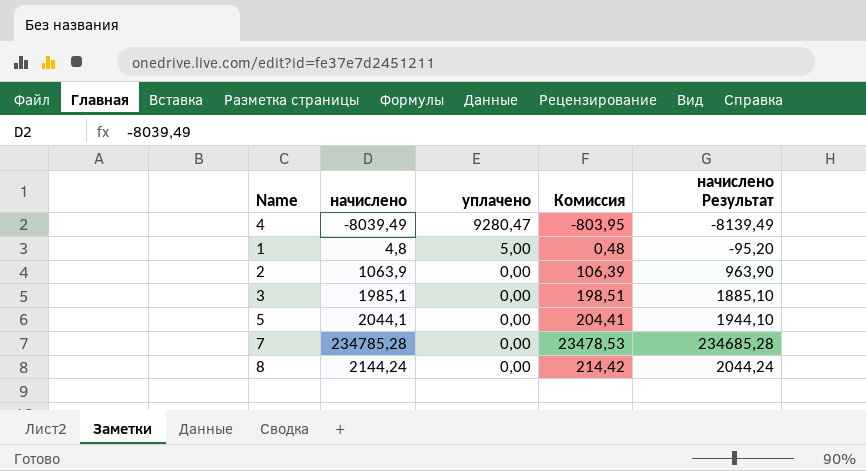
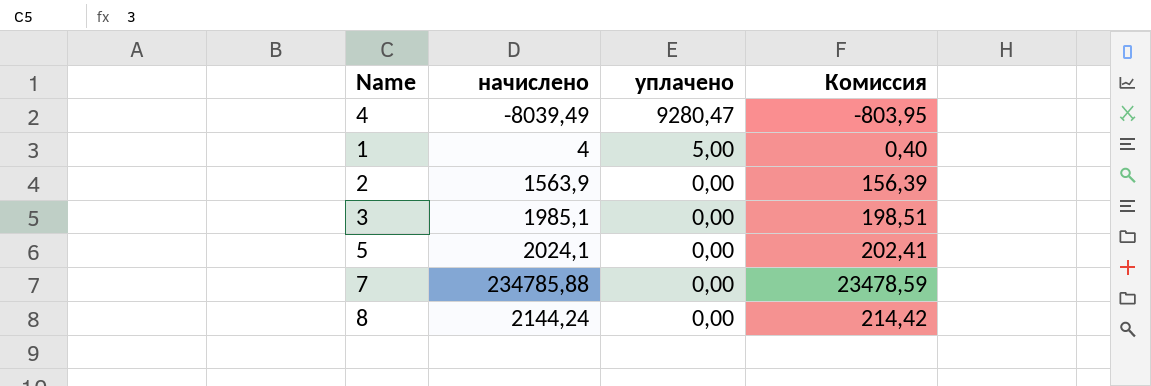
column начислено Результат | formula: [начислено] - 100 -> none
1 | начислено: 4,8 -> 4
1 | Комиссия: 0,48 -> 0,40
2 | начислено: 1063,9 -> 1563,9
2 | Комиссия: 106,39 -> 156,39
5 | начислено: 2044,1 -> 2024,1
5 | Комиссия: 204,41 -> 202,41
7 | начислено: 234785,28 -> 234785,88
7 | Комиссия: 23478,53 -> 23478,59

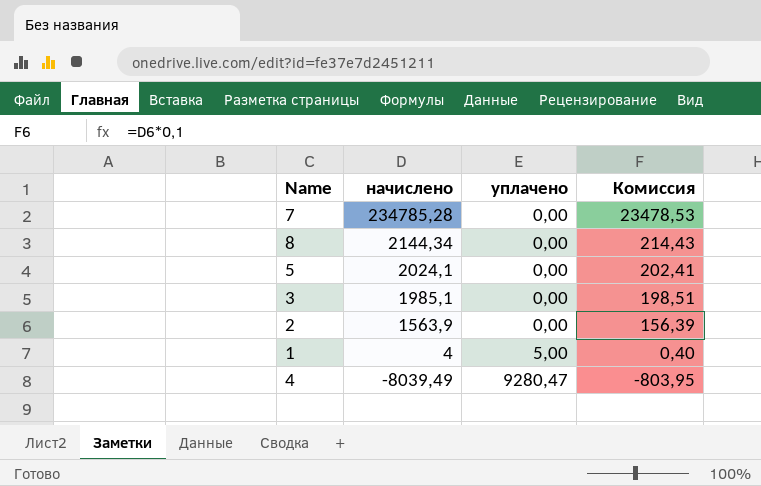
row order: уплачено descending -> начислено descending
7 | начислено: 234785,88 -> 234785,28
7 | Комиссия: 23478,59 -> 23478,53
8 | начислено: 2144,24 -> 2144,34
8 | Комиссия: 214,42 -> 214,43

